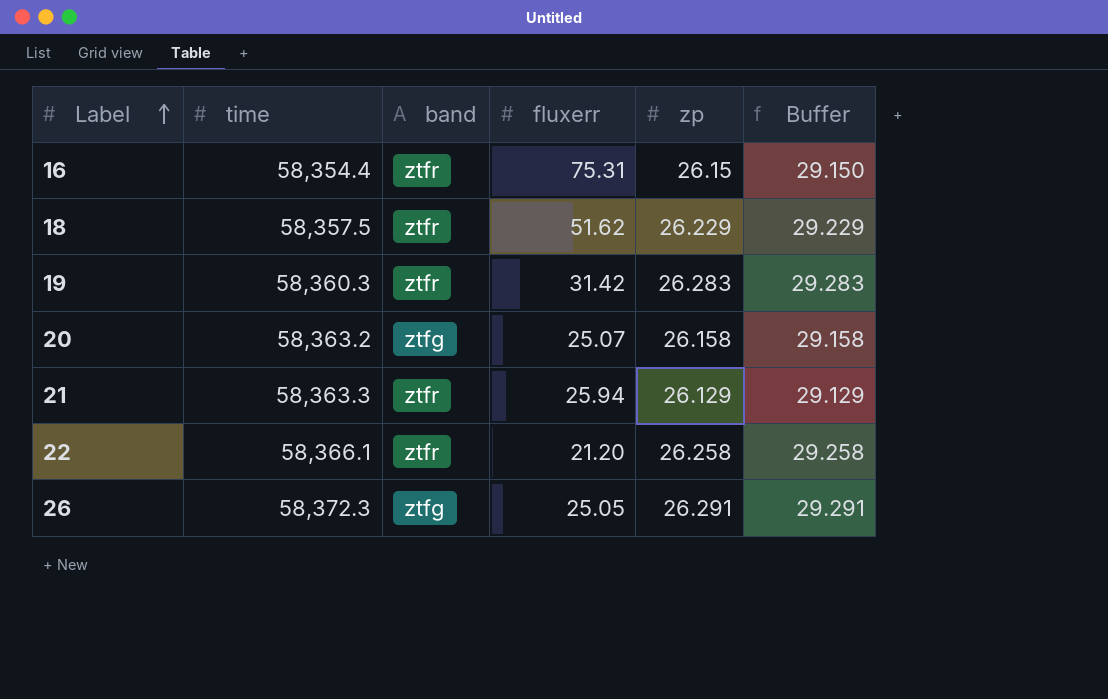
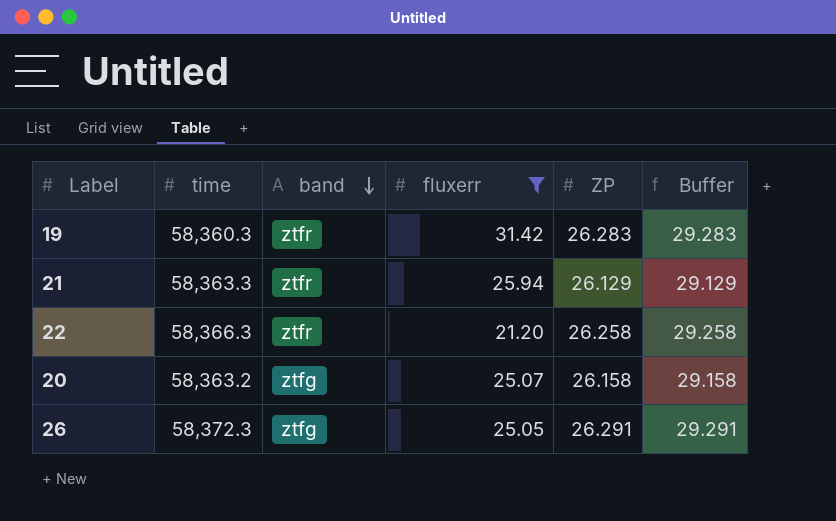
filter: none -> fluxerr <= 31.42
row order: Label ascending -> band descending
column name: zp -> ZP
22 | time: 58,366.1 -> 58,366.3

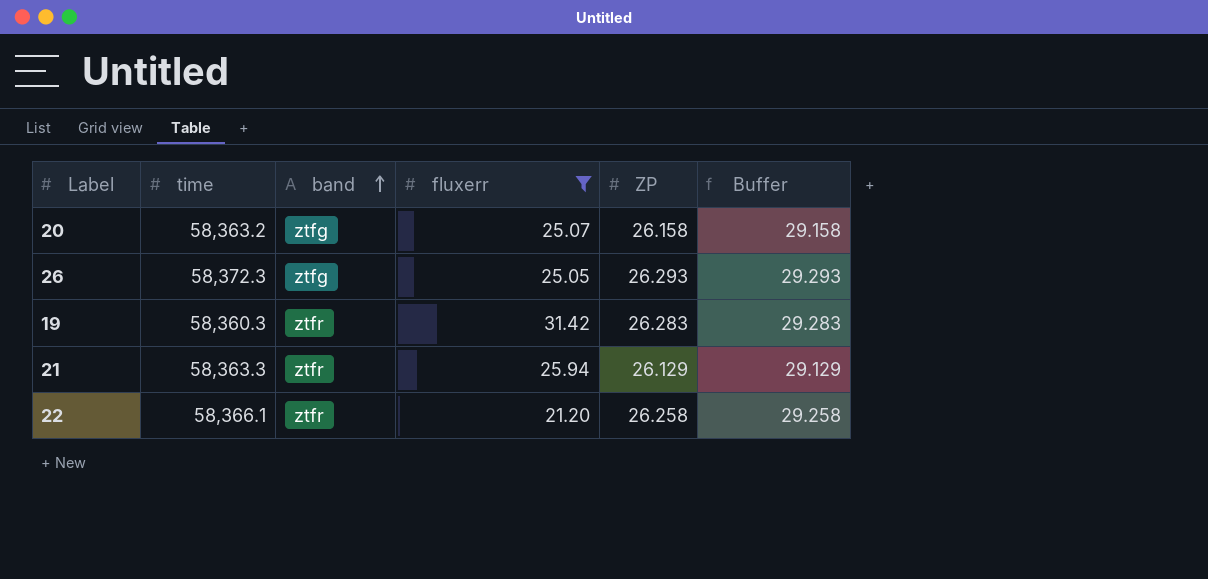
row order: band descending -> band ascending
26 | ZP: 26.291 -> 26.293
26 | Buffer: 29.291 -> 29.293
22 | time: 58,366.3 -> 58,366.1

